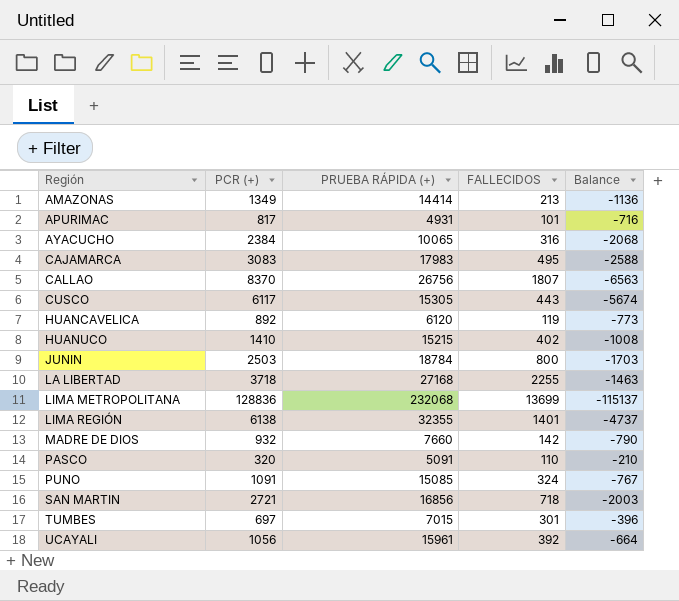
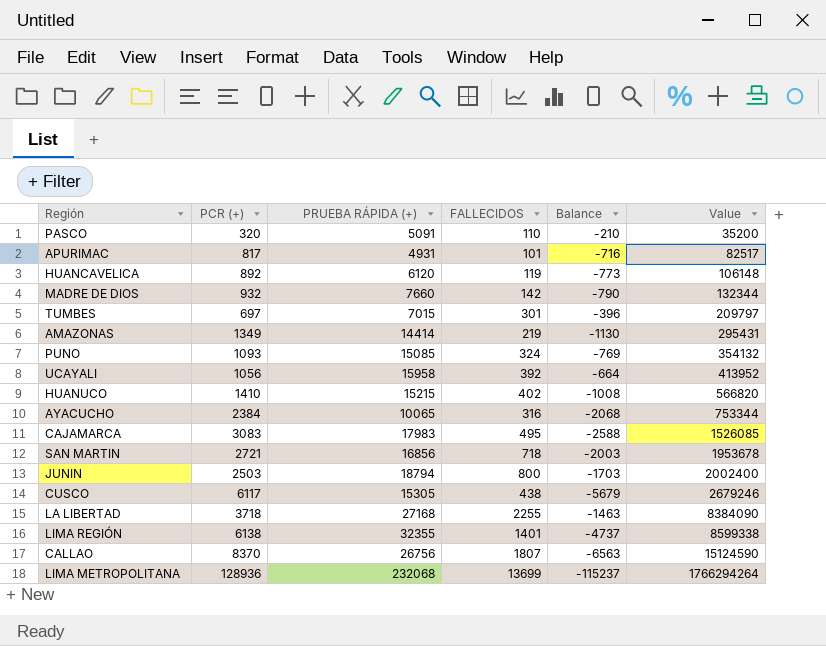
row order: Región ascending -> Value ascending
column Value | formula: none -> [PCR (+)] * [FALLECIDOS]
AMAZONAS | FALLECIDOS: 213 -> 219
AMAZONAS | Balance: -1136 -> -1130
PUNO | PCR (+): 1091 -> 1093
PUNO | Balance: -767 -> -769
UCAYALI | PRUEBA RÁPIDA (+): 15961 -> 15958
JUNIN | PRUEBA RÁPIDA (+): 18784 -> 18794
CUSCO | FALLECIDOS: 443 -> 438
CUSCO | Balance: -5674 -> -5679
LIMA METROPOLITANA | PCR (+): 128836 -> 128936
LIMA METROPOLITANA | Balance: -115137 -> -115237

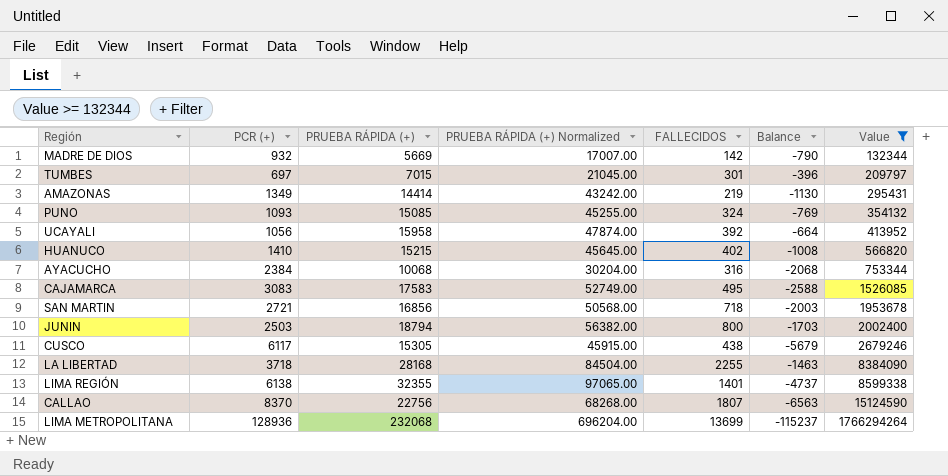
filter: none -> Value >= 132344
column PRUEBA RÁPIDA (+) Normalized | formula: none -> [PRUEBA RÁPIDA (+)] * 3
MADRE DE DIOS | PRUEBA RÁPIDA (+): 7660 -> 5669
AYACUCHO | PRUEBA RÁPIDA (+): 10065 -> 10068
CAJAMARCA | PRUEBA RÁPIDA (+): 17983 -> 17583
LA LIBERTAD | PRUEBA RÁPIDA (+): 27168 -> 28168
CALLAO | PRUEBA RÁPIDA (+): 26756 -> 22756

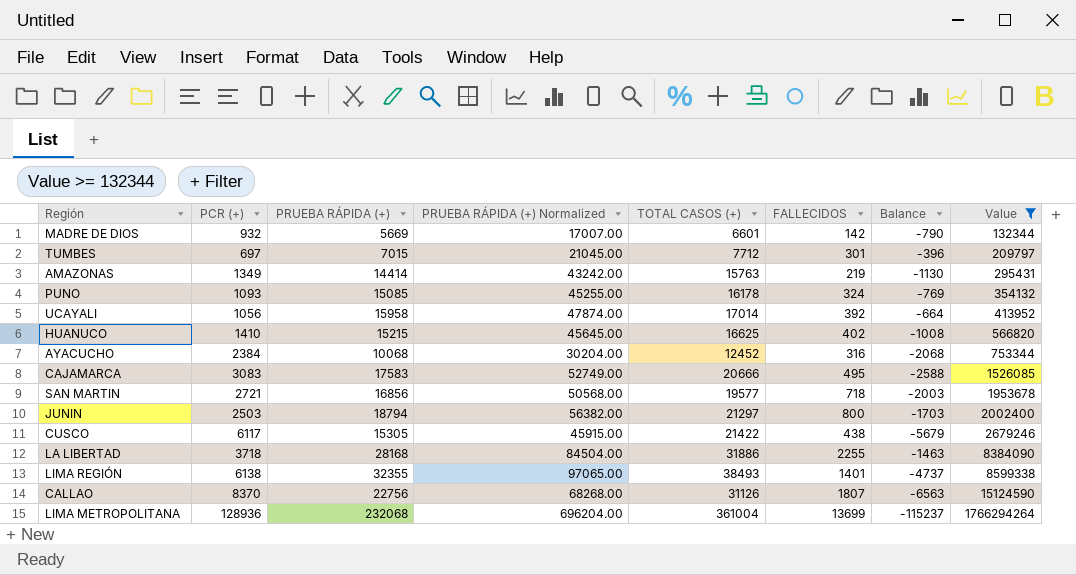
column TOTAL CASOS (+) | formula: none -> [PCR (+)] + [PRUEBA RÁPIDA (+)]

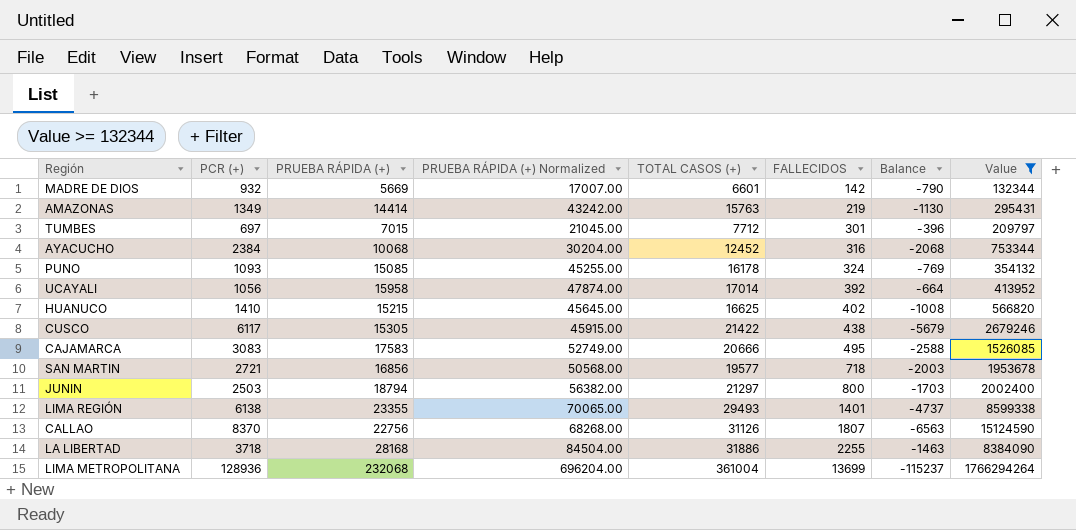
row order: Value ascending -> FALLECIDOS ascending
LIMA REGIÓN | PRUEBA RÁPIDA (+): 32355 -> 23355
LIMA REGIÓN | PRUEBA RÁPIDA (+) Normalized: 97065.00 -> 70065.00
LIMA REGIÓN | TOTAL CASOS (+): 38493 -> 29493

